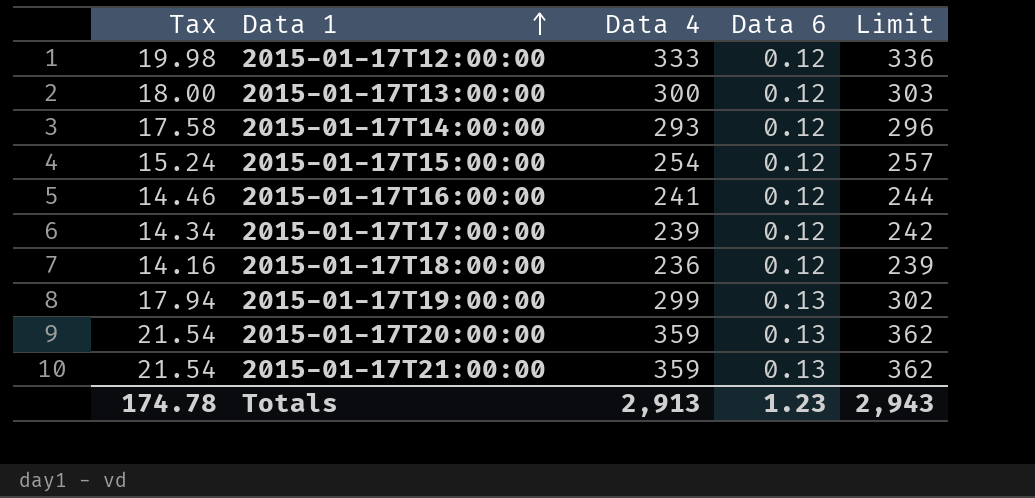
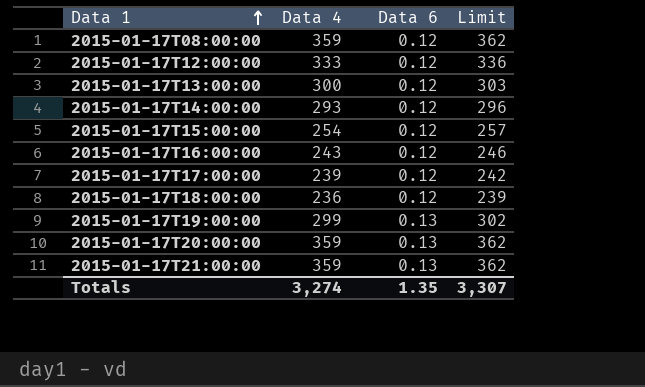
column Tax | formula: [Data 4] * 0.06 -> none
row 2015-01-17T08:00:00: none -> 359 | 0.12 | 362
2015-01-17T16:00:00 | Data 4: 241 -> 243
2015-01-17T16:00:00 | Limit: 244 -> 246
Totals | Data 4: 2,913 -> 3,274
Totals | Data 6: 1.23 -> 1.35
Totals | Limit: 2,943 -> 3,307

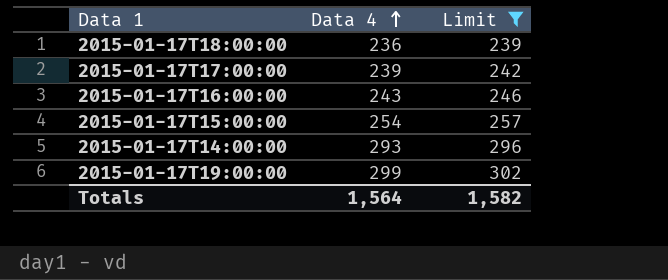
filter: none -> Limit <= 302
row order: Data 1 ascending -> Data 4 ascending
column Data 6 | position: 3 -> none
Totals | Data 4: 3,274 -> 1,564
Totals | Limit: 3,307 -> 1,582

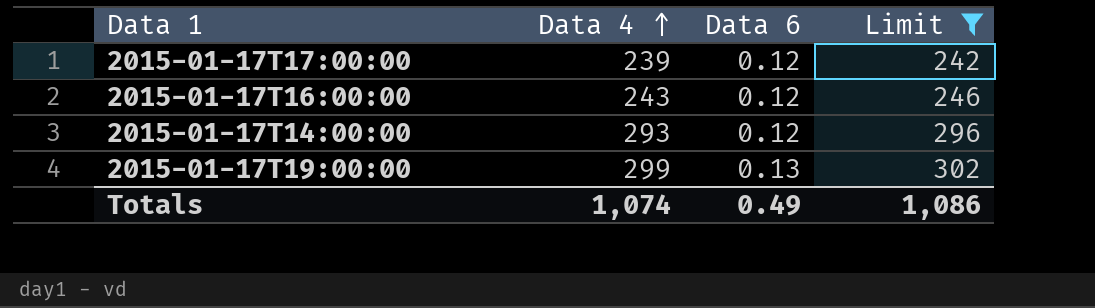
column Data 6 | position: none -> 3
row 2015-01-17T18:00:00: 236 | 239 -> none
row 2015-01-17T15:00:00: 254 | 257 -> none
Totals | Data 4: 1,564 -> 1,074
Totals | Limit: 1,582 -> 1,086

